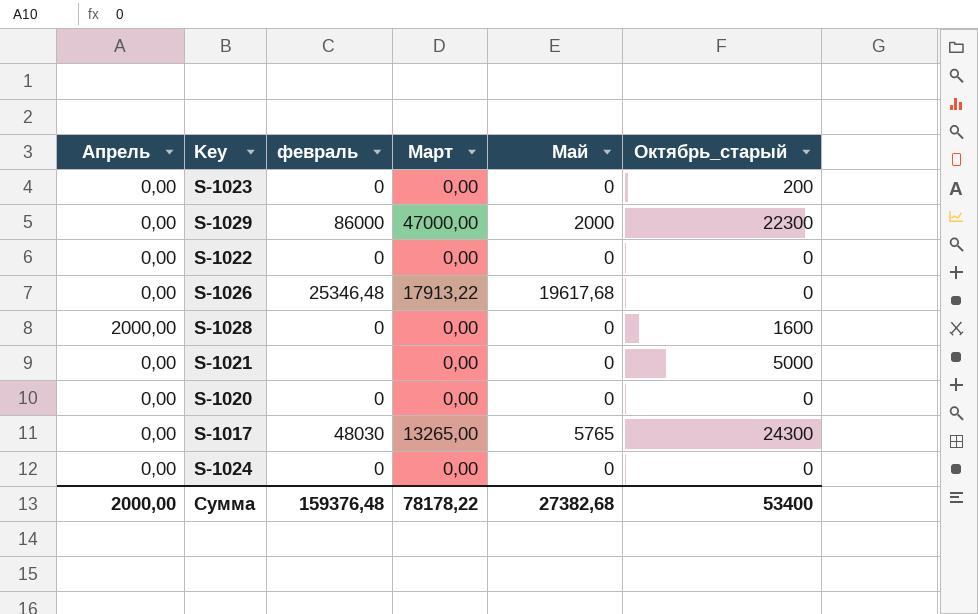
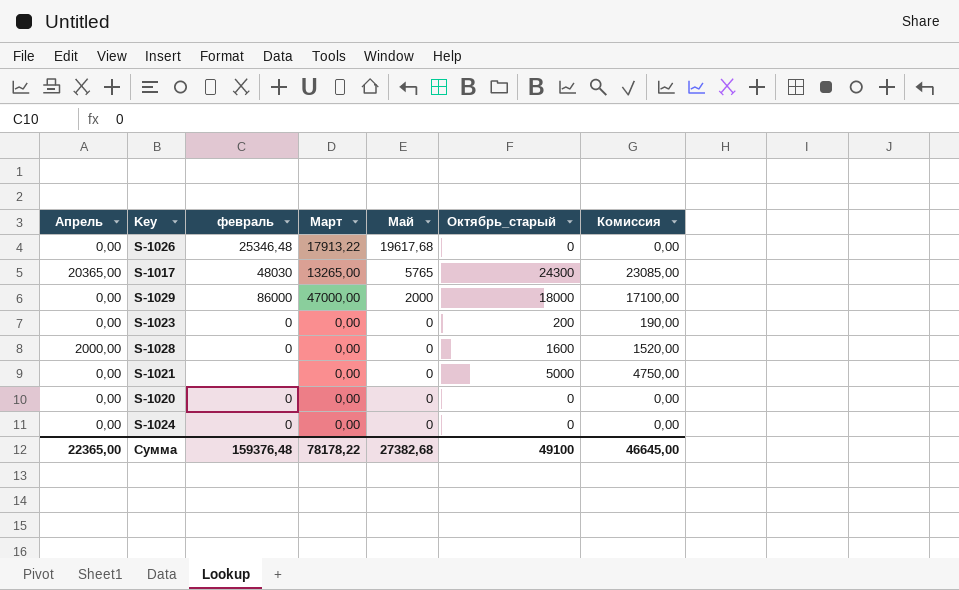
row order: none -> Май descending
column Комиссия | formula: none -> [Октябрь_старый] * 0,95
row S-1022: 0,00 | 0 | 0,00 | 0 | 0 -> none
S-1017 | Апрель: 0,00 -> 20365,00
S-1029 | Октябрь_старый: 22300 -> 18000
Сумма | Апрель: 2000,00 -> 22365,00
Сумма | Октябрь_старый: 53400 -> 49100

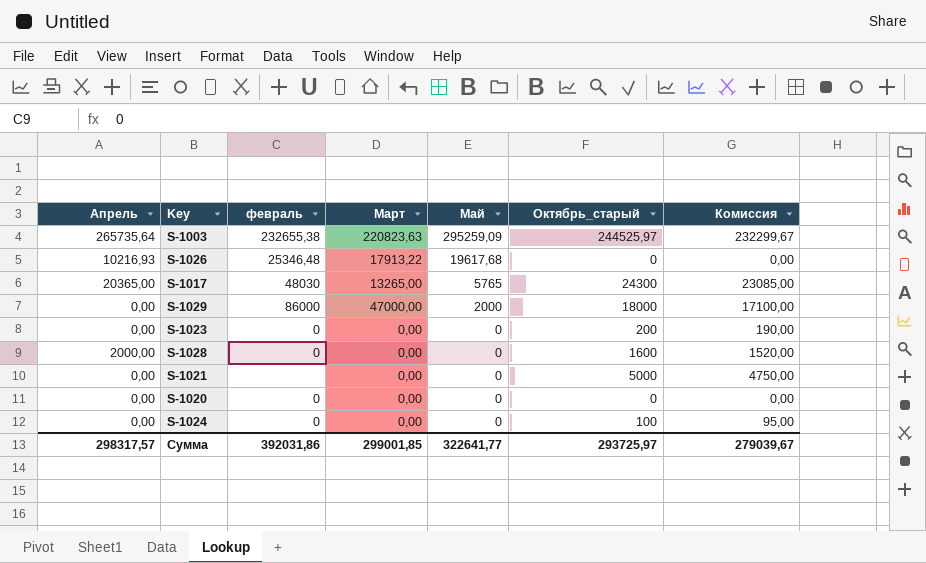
row S-1003: none -> 265735,64 | 232655,38 | 220823,63 | 295259,09 | 244525,97 | 232299,67
S-1026 | Апрель: 0,00 -> 10216,93
S-1024 | Октябрь_старый: 0 -> 100
S-1024 | Комиссия: 0,00 -> 95,00
Сумма | Апрель: 22365,00 -> 298317,57
Сумма | февраль: 159376,48 -> 392031,86
Сумма | Март: 78178,22 -> 299001,85
Сумма | Май: 27382,68 -> 322641,77
Сумма | Октябрь_старый: 49100 -> 293725,97
Сумма | Комиссия: 46645,00 -> 279039,67

